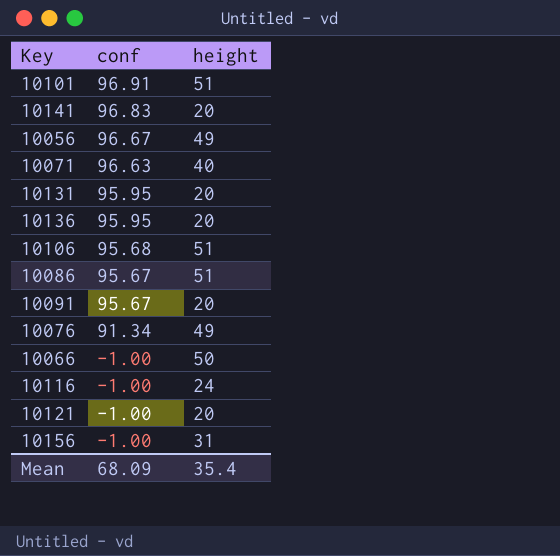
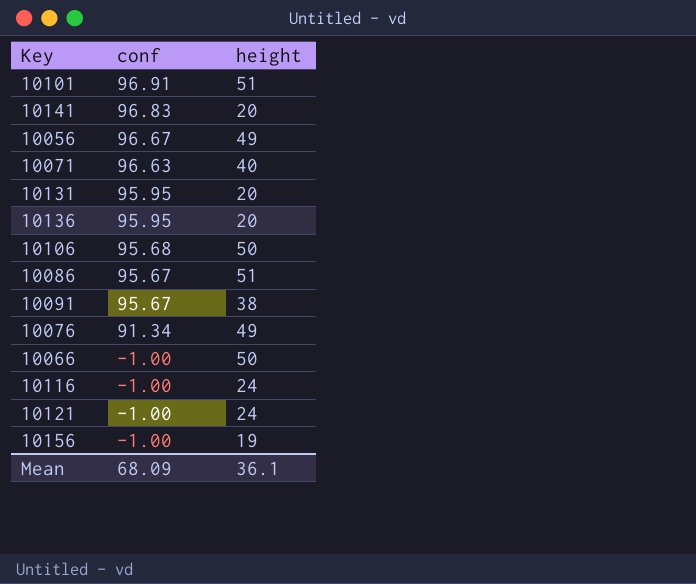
10106 | height: 51 -> 50
10091 | height: 20 -> 38
10121 | height: 20 -> 24
10156 | height: 31 -> 19
Mean | height: 35.4 -> 36.1

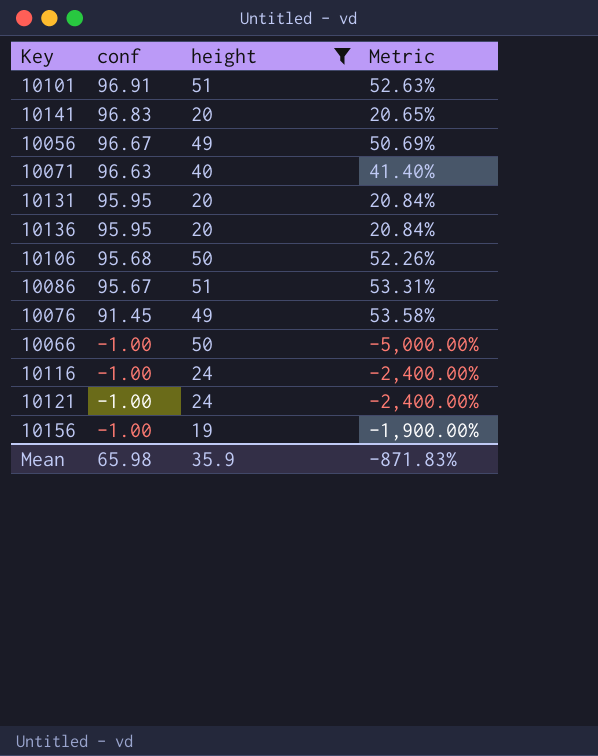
filter: none -> height != 38
column Metric | formula: none -> [height] / [conf]
10076 | conf: 91.34 -> 91.45
Mean | conf: 68.09 -> 65.98
Mean | height: 36.1 -> 35.9

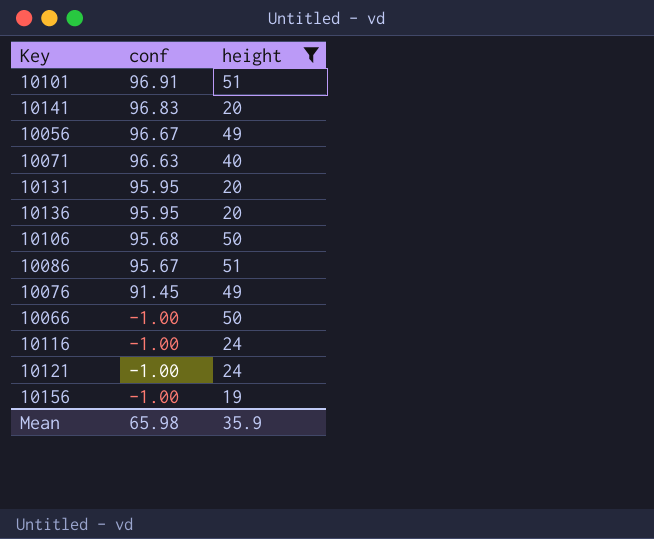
column Metric | formula: [height] / [conf] -> none

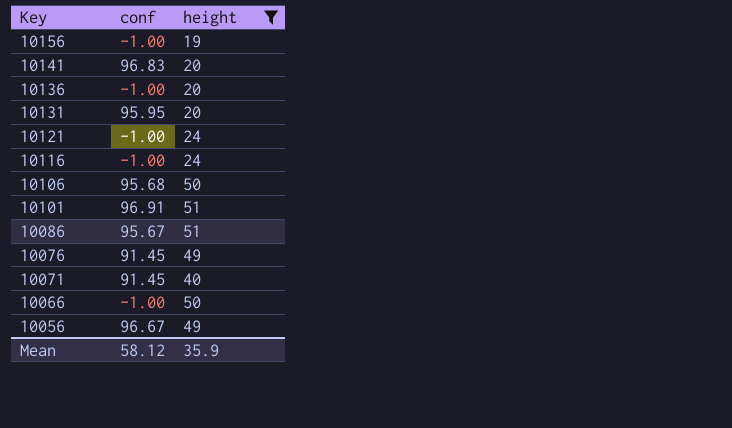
row order: conf descending -> Key descending
10136 | conf: 95.95 -> -1.00
10071 | conf: 96.63 -> 91.45
Mean | conf: 65.98 -> 58.12

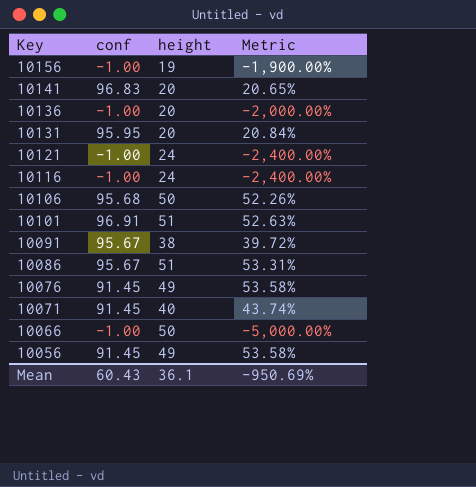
filter: height != 38 -> none
column Metric | formula: none -> [height] / [conf]
10056 | conf: 96.67 -> 91.45
Mean | conf: 58.12 -> 60.43
Mean | height: 35.9 -> 36.1

